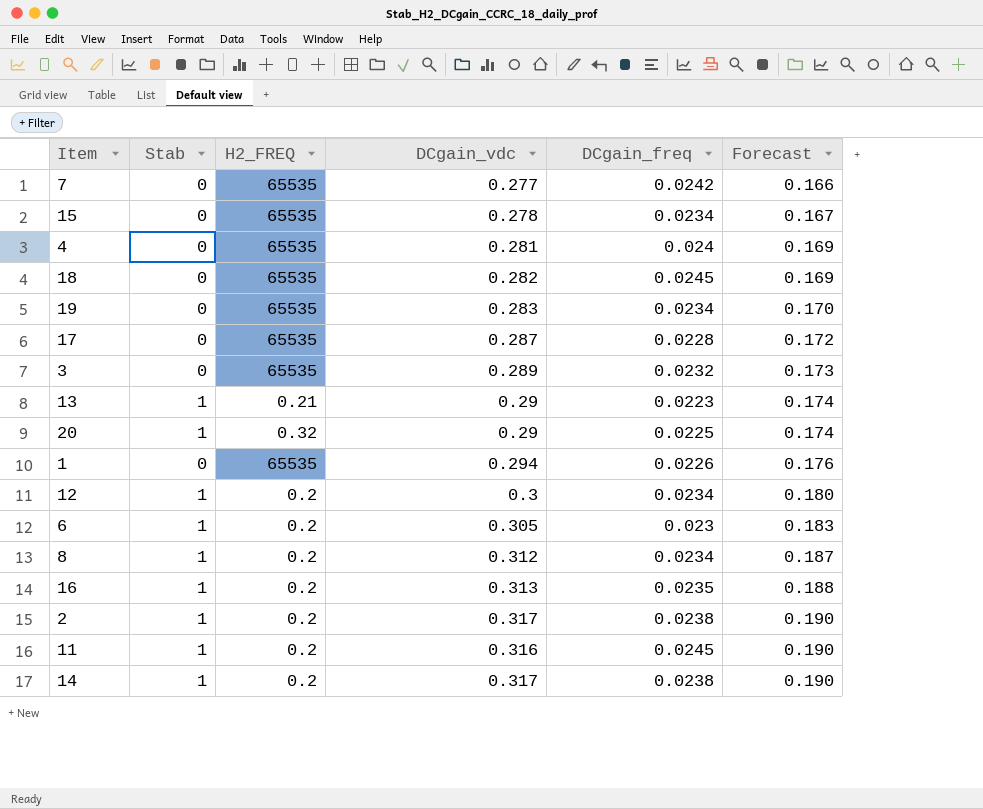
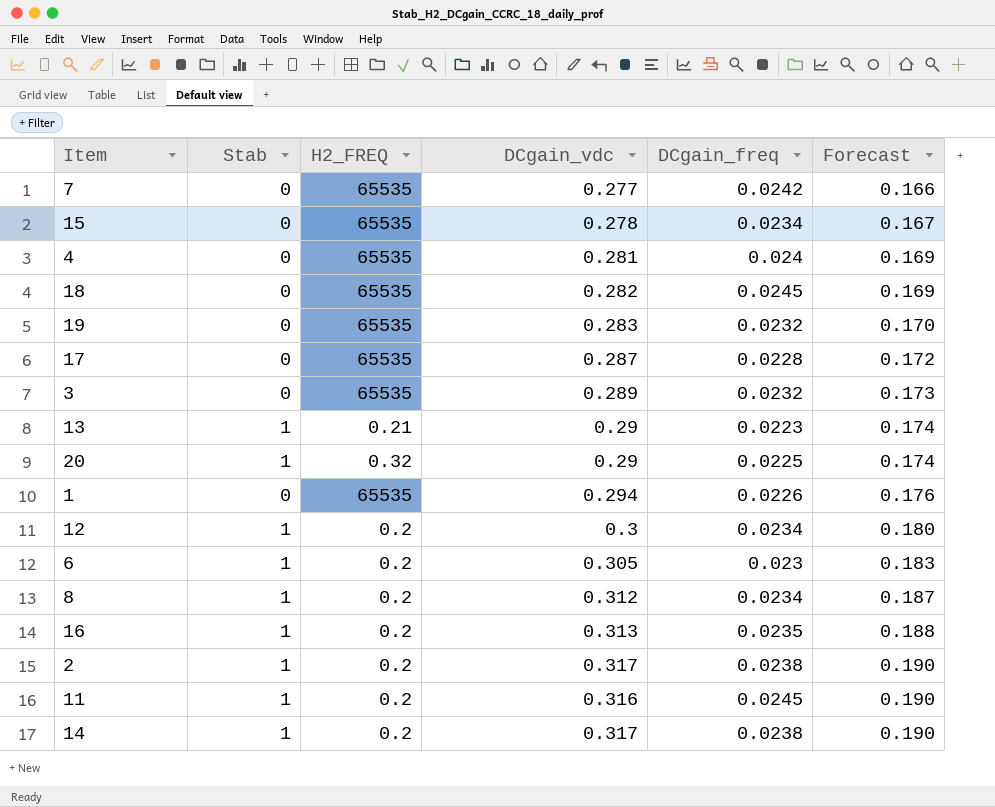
19 | DCgain_freq: 0.0234 -> 0.0232

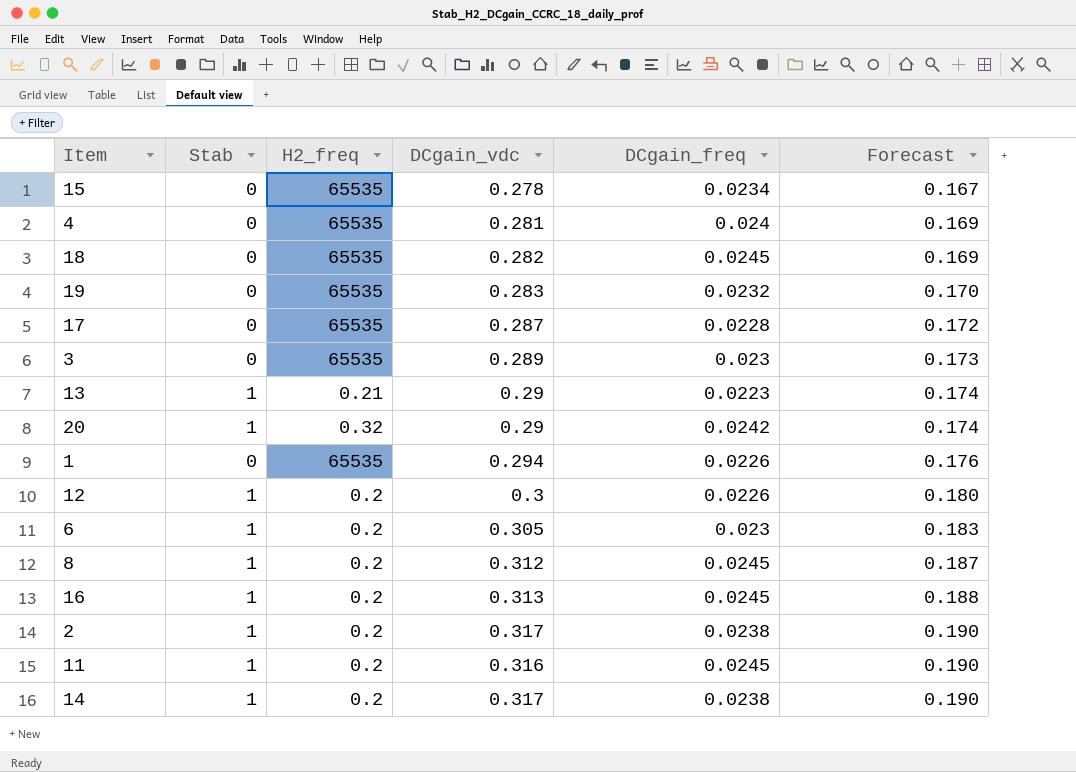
column name: H2_FREQ -> H2_freq
row 7: 0 | 65535 | 0.277 | 0.0242 | 0.166 -> none
3 | DCgain_freq: 0.0232 -> 0.023
20 | DCgain_freq: 0.0225 -> 0.0242
12 | DCgain_freq: 0.0234 -> 0.0226
8 | DCgain_freq: 0.0234 -> 0.0245
16 | DCgain_freq: 0.0235 -> 0.0245

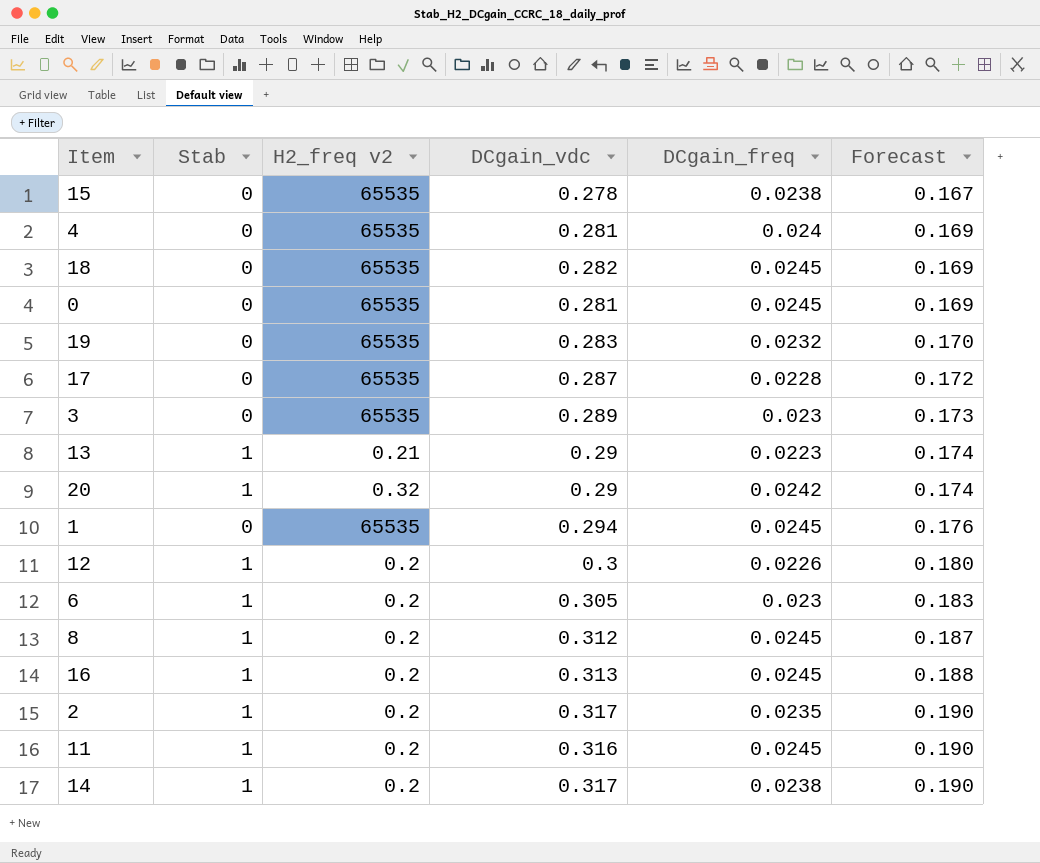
column name: H2_freq -> H2_freq v2
15 | DCgain_freq: 0.0234 -> 0.0238
row 0: none -> 0 | 65535 | 0.281 | 0.0245 | 0.169
1 | DCgain_freq: 0.0226 -> 0.0245
2 | DCgain_freq: 0.0238 -> 0.0235

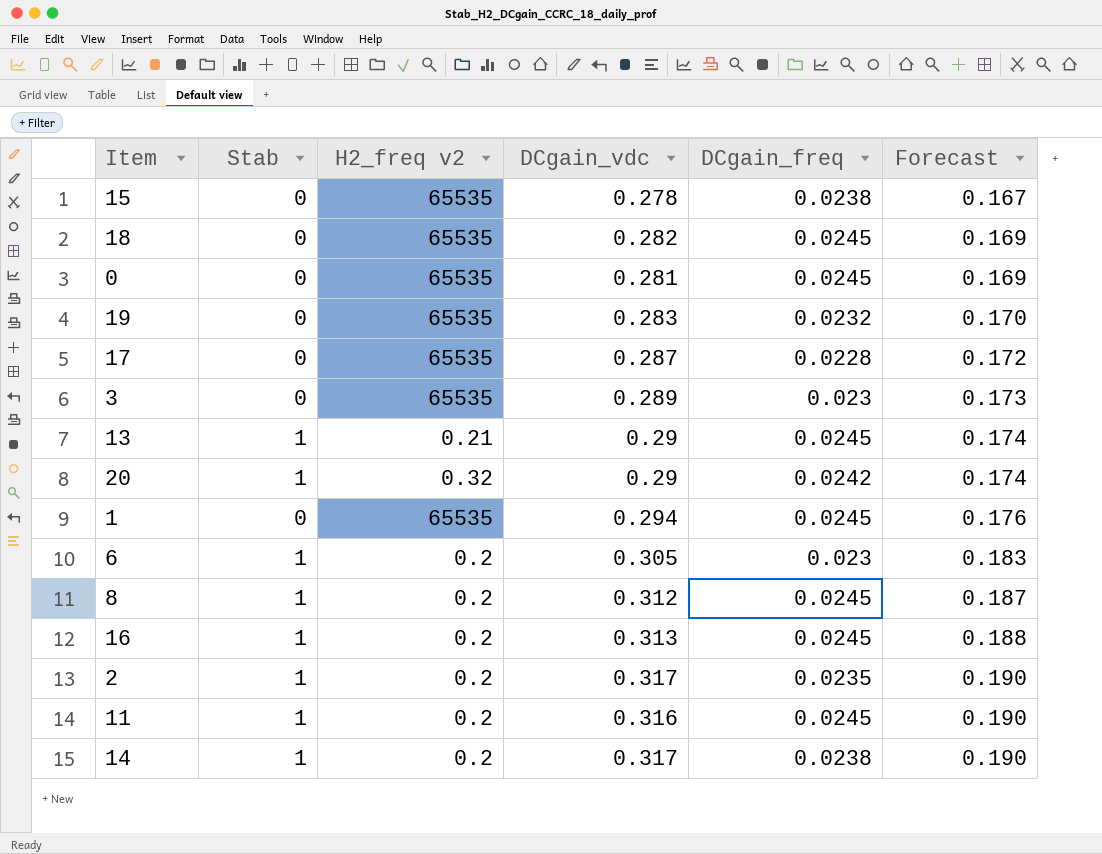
row 4: 0 | 65535 | 0.281 | 0.024 | 0.169 -> none
row 12: 1 | 0.2 | 0.3 | 0.0226 | 0.180 -> none
13 | DCgain_freq: 0.0223 -> 0.0245

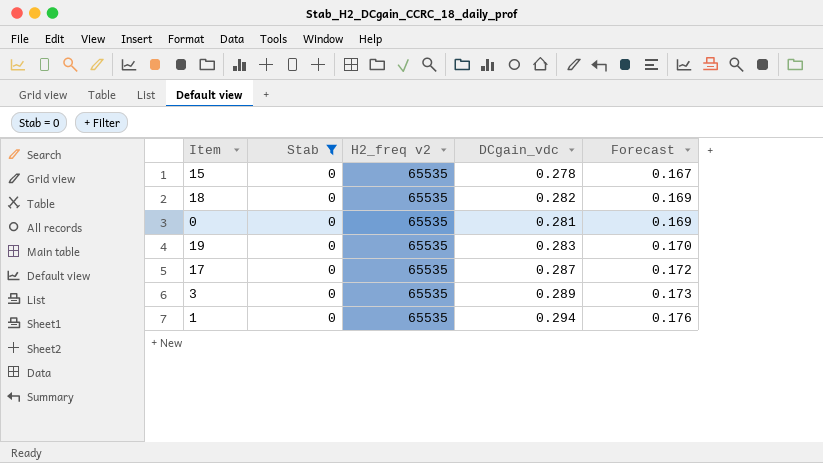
filter: none -> Stab = 0
column DCgain_freq | position: 5 -> none

